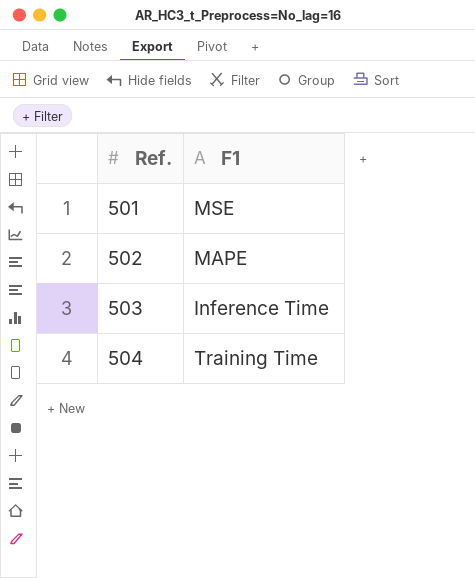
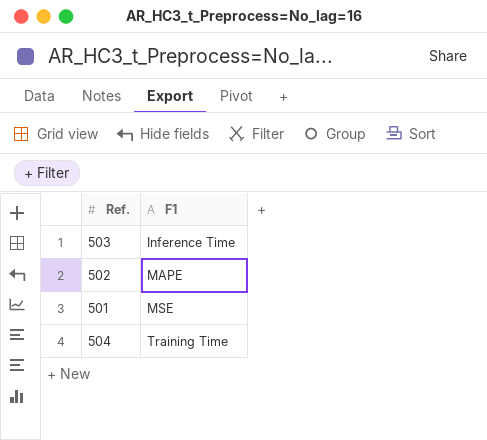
row order: Ref. ascending -> F1 ascending

